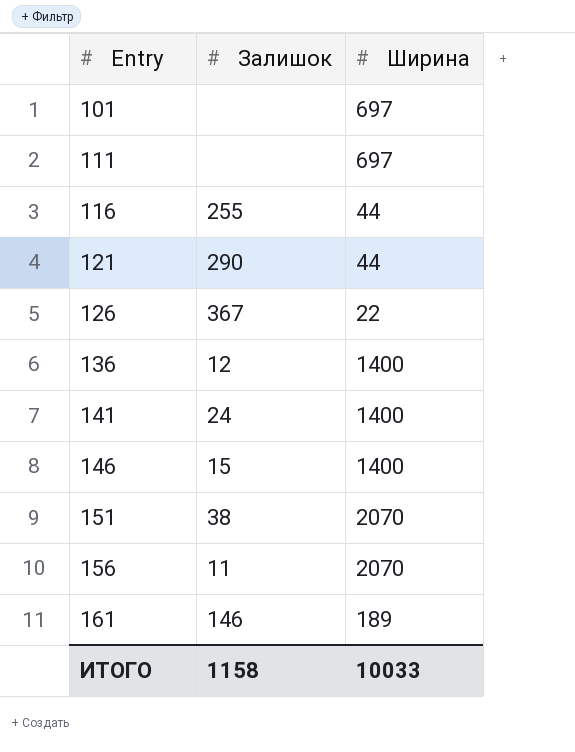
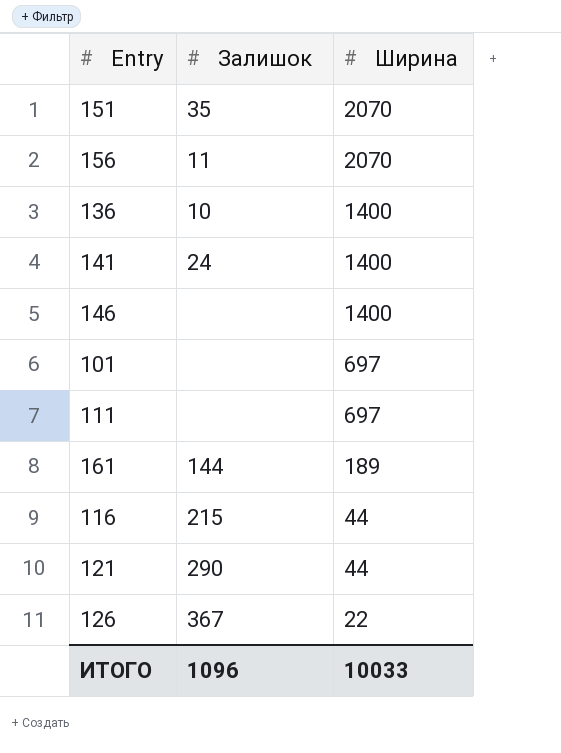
row order: Entry ascending -> Ширина descending
151 | Залишок: 38 -> 35
136 | Залишок: 12 -> 10
146 | Залишок: 15 -> none
161 | Залишок: 146 -> 144
116 | Залишок: 255 -> 215
ИТОГО | Залишок: 1158 -> 1096

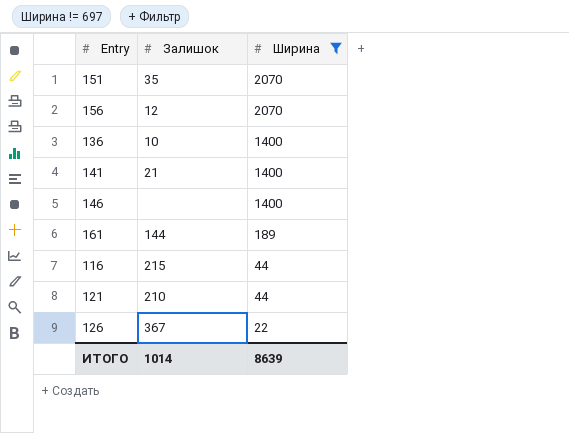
filter: none -> Ширина != 697
156 | Залишок: 11 -> 12
141 | Залишок: 24 -> 21
121 | Залишок: 290 -> 210
ИТОГО | Залишок: 1096 -> 1014
ИТОГО | Ширина: 10033 -> 8639

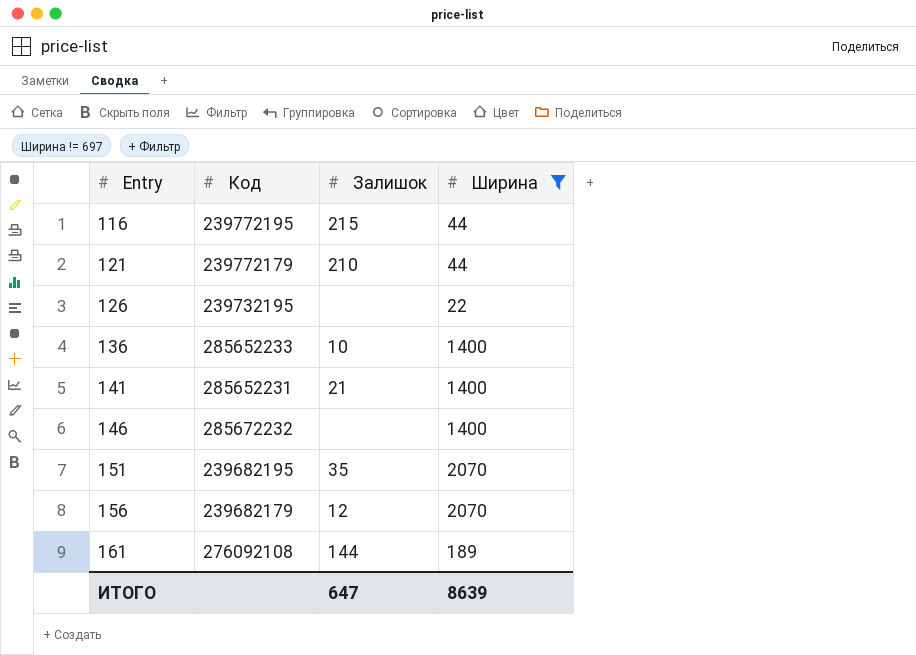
row order: Ширина descending -> Entry ascending
column Код | position: none -> 2
126 | Залишок: 367 -> none
ИТОГО | Залишок: 1014 -> 647

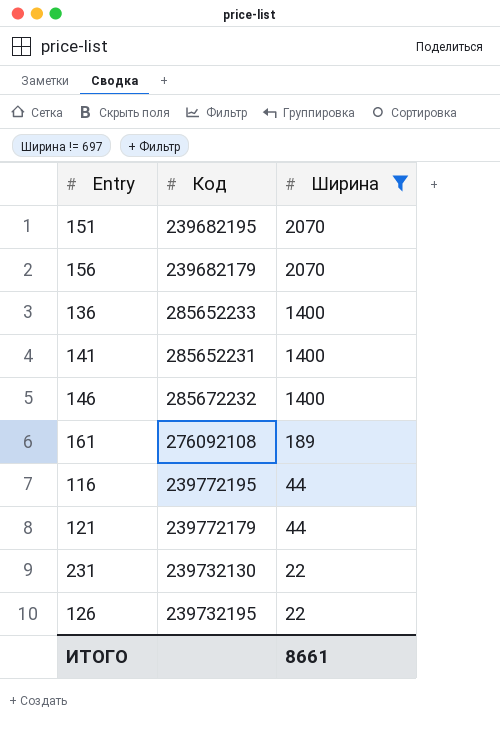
row order: Entry ascending -> Ширина descending
column Залишок | position: 3 -> none
row 231: none -> 239732130 | 22
ИТОГО | Ширина: 8639 -> 8661

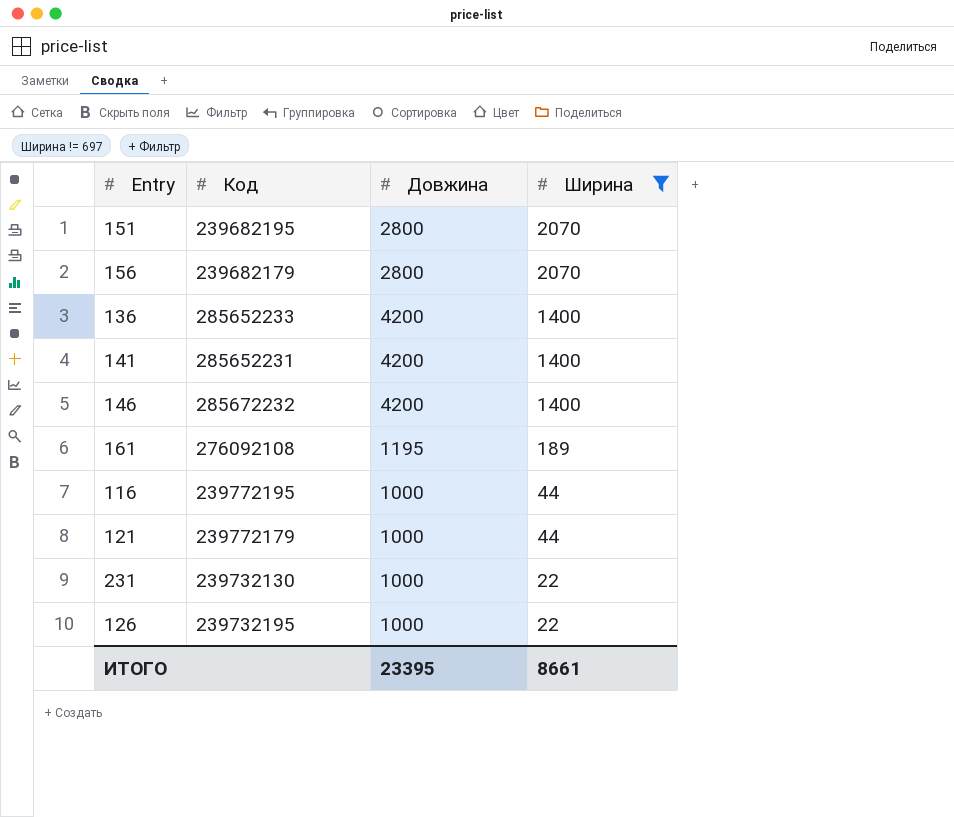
column Довжина | position: none -> 3

